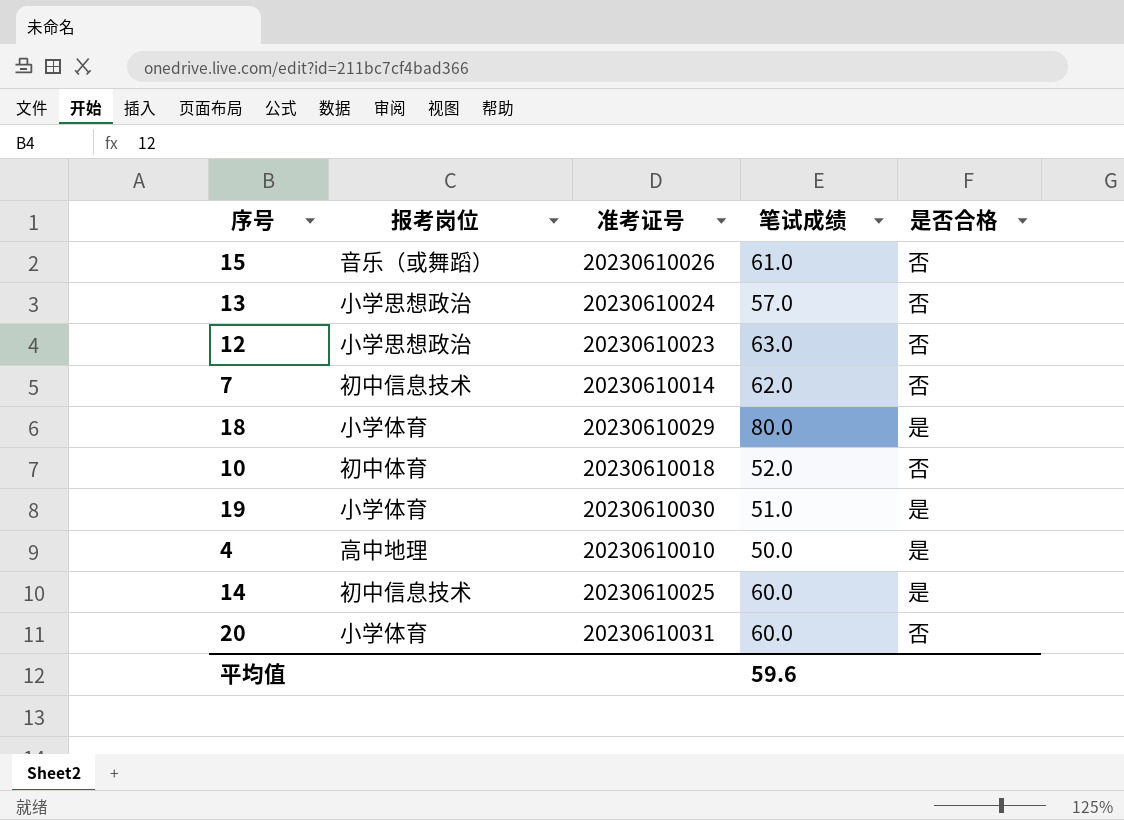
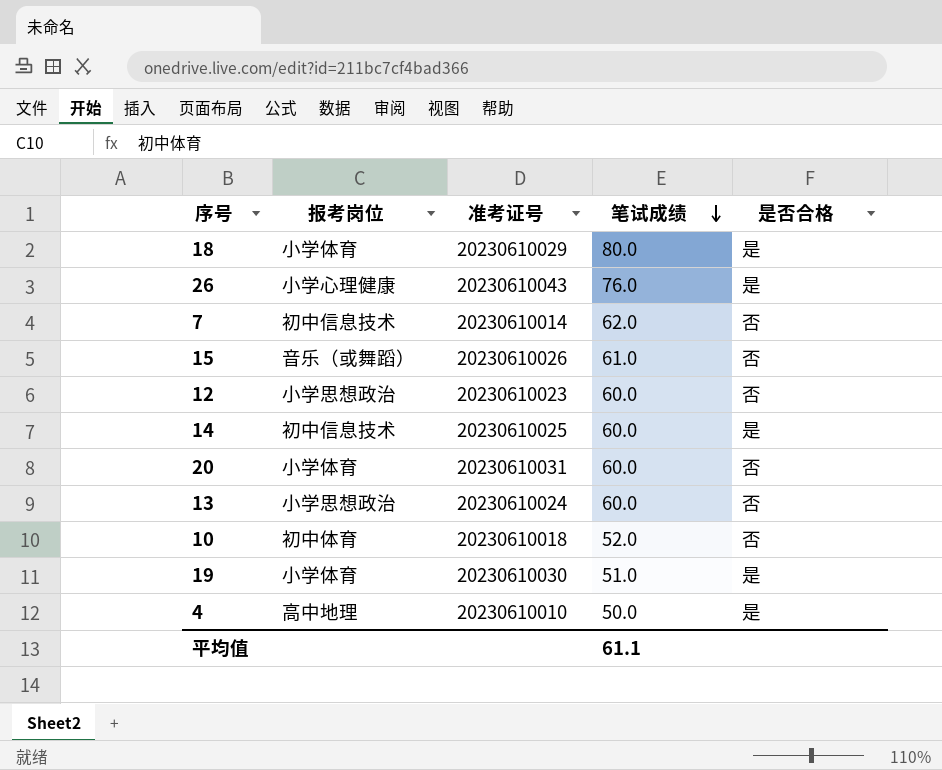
row order: none -> 笔试成绩 descending
row 26: none -> 小学心理健康 | 20230610043 | 76.0 | 是
12 | 笔试成绩: 63.0 -> 60.0
13 | 笔试成绩: 57.0 -> 60.0
平均值 | 笔试成绩: 59.6 -> 61.1

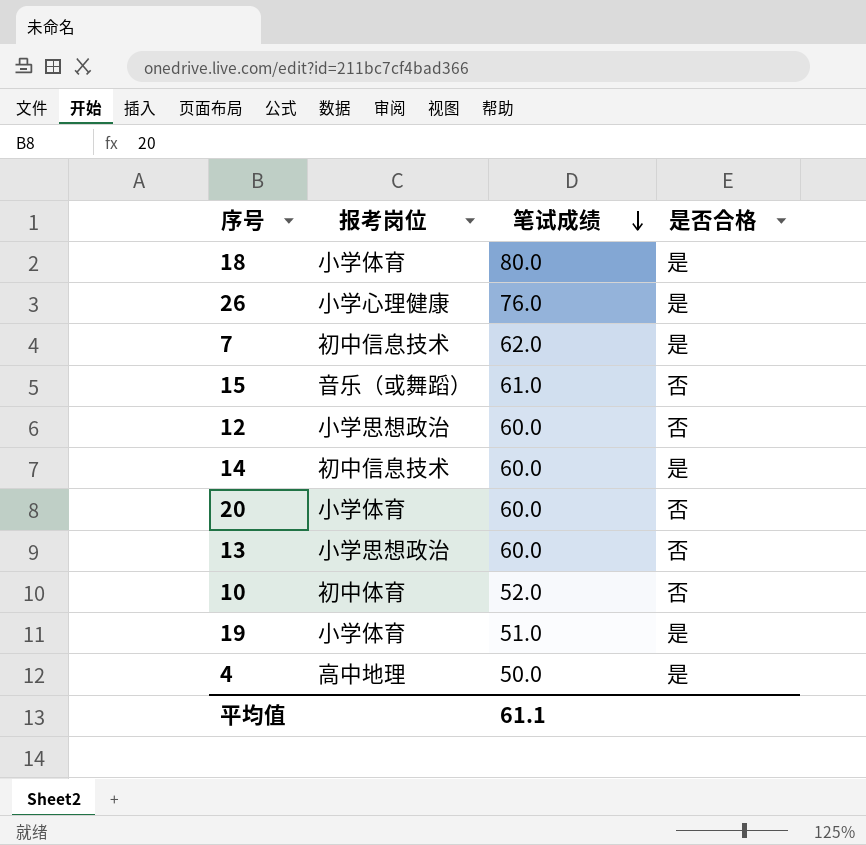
column 准考证号 | position: 3 -> none
7 | 是否合格: 否 -> 是

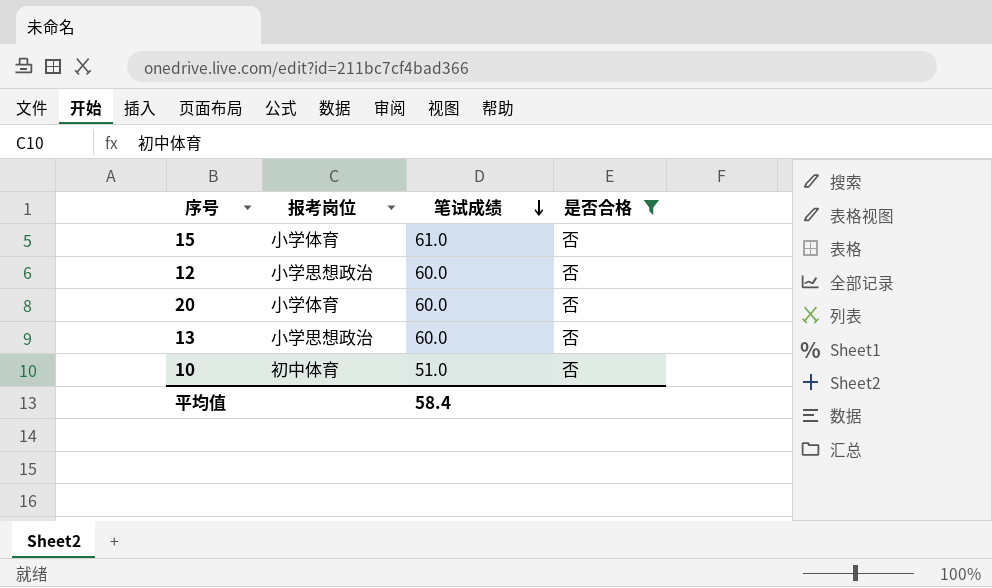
filter: none -> 是否合格 = 否
15 | 报考岗位: 音乐（或舞蹈） -> 小学体育
10 | 笔试成绩: 52.0 -> 51.0
平均值 | 笔试成绩: 61.1 -> 58.4

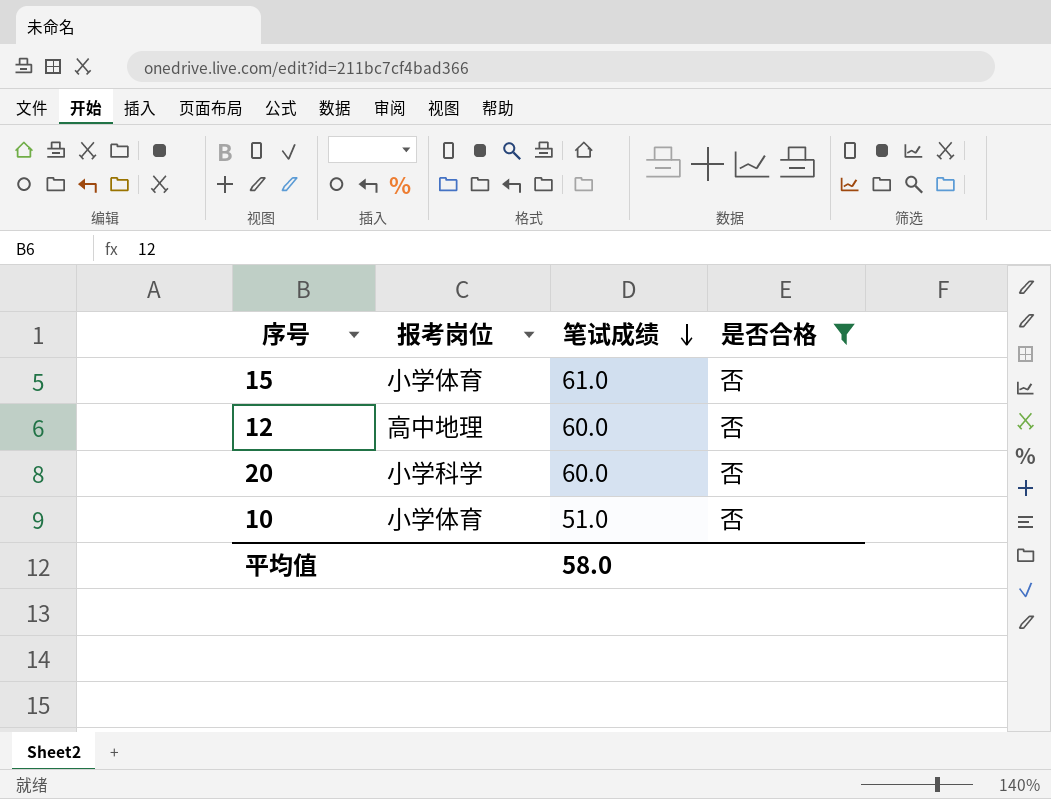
row 13: 小学思想政治 | 60.0 | 否 -> none
12 | 报考岗位: 小学思想政治 -> 高中地理
20 | 报考岗位: 小学体育 -> 小学科学
10 | 报考岗位: 初中体育 -> 小学体育
平均值 | 笔试成绩: 58.4 -> 58.0

